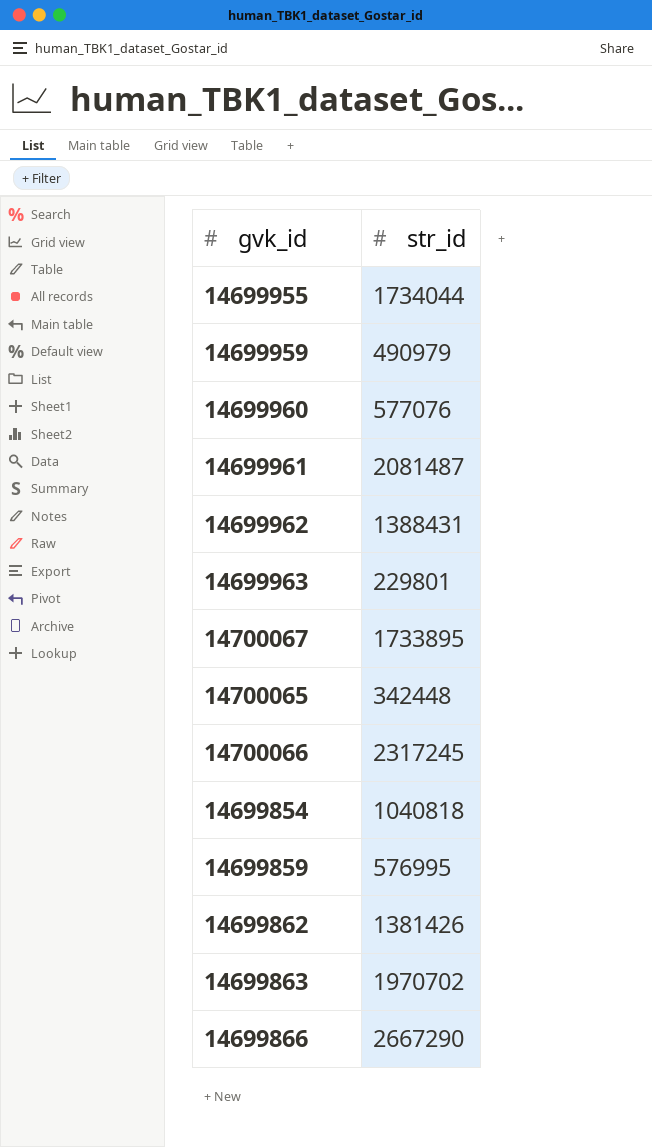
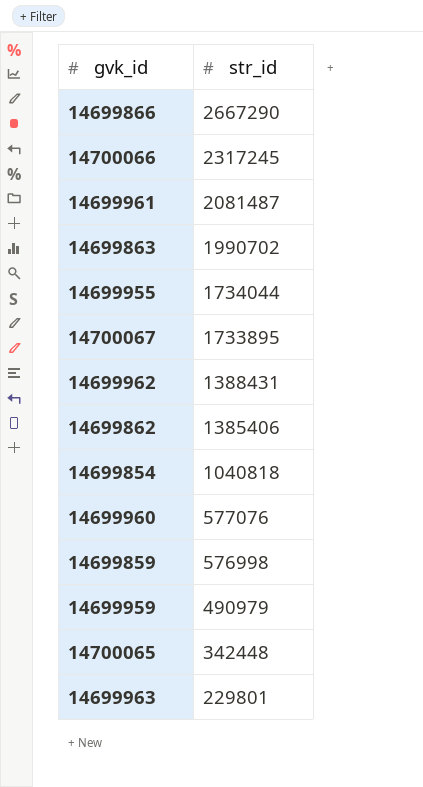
row order: none -> str_id descending
14699863 | str_id: 1970702 -> 1990702
14699862 | str_id: 1381426 -> 1385406
14699859 | str_id: 576995 -> 576998

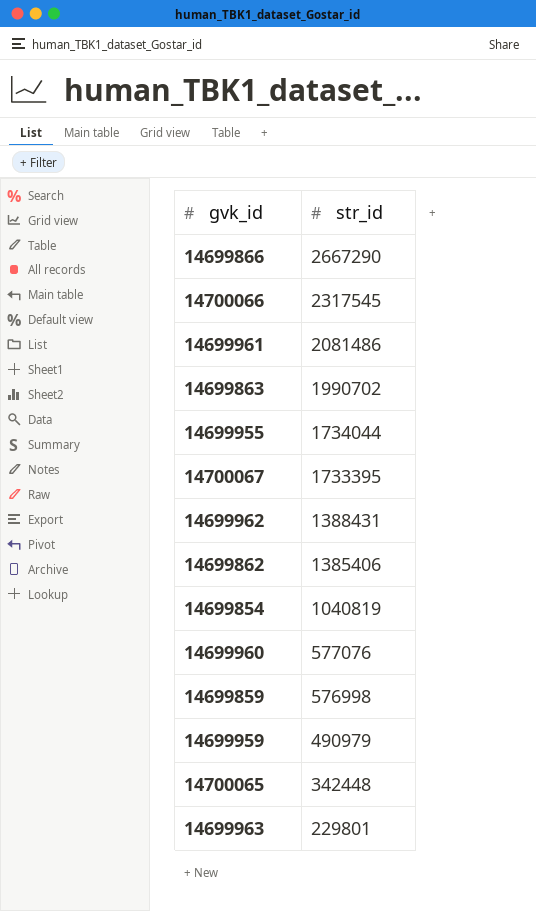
14700066 | str_id: 2317245 -> 2317545
14699961 | str_id: 2081487 -> 2081486
14700067 | str_id: 1733895 -> 1733395
14699854 | str_id: 1040818 -> 1040819

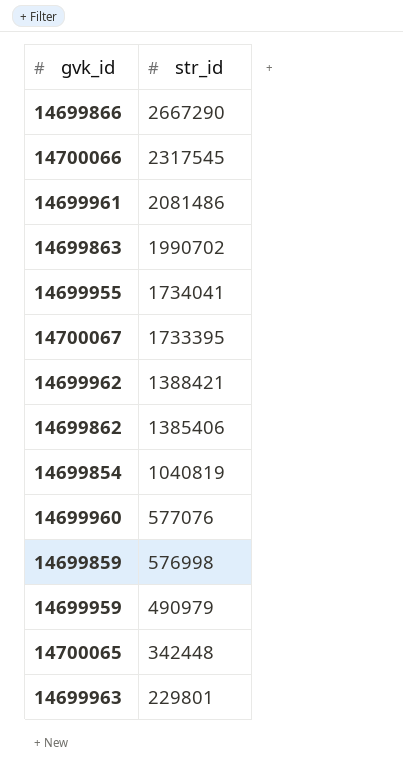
14699955 | str_id: 1734044 -> 1734041
14699962 | str_id: 1388431 -> 1388421

